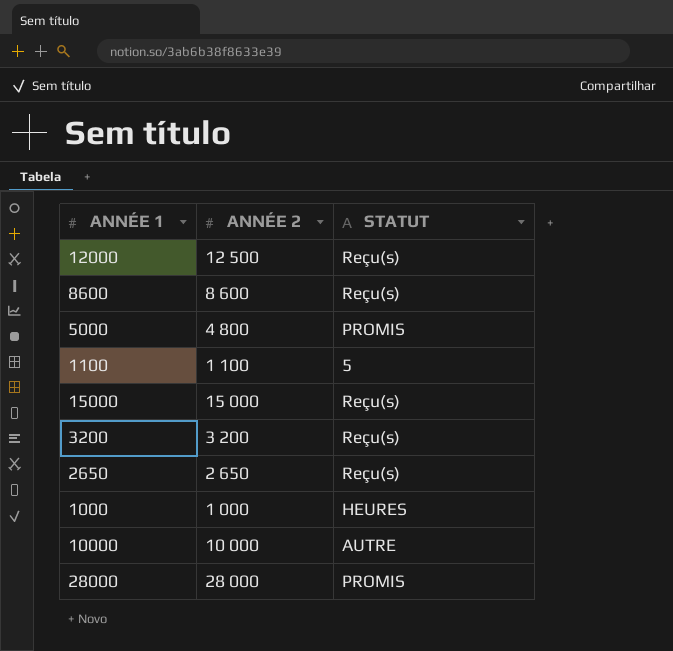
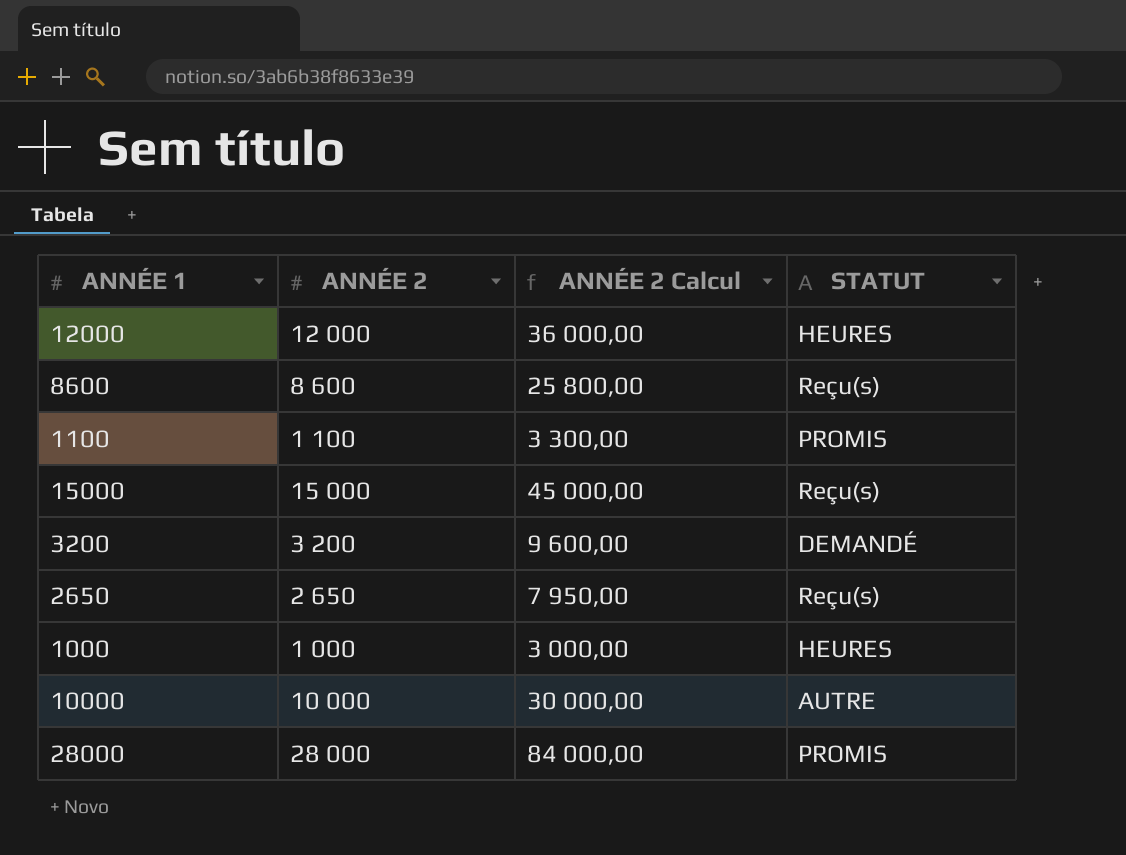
column ANNÉE 2 Calcul | formula: none -> [ANNÉE 2] * 3
row 5000: 4 800 | PROMIS -> none
12000 | ANNÉE 2: 12 500 -> 12 000
12000 | STATUT: Reçu(s) -> HEURES
1100 | STATUT: 5 -> PROMIS
3200 | STATUT: Reçu(s) -> DEMANDÉ

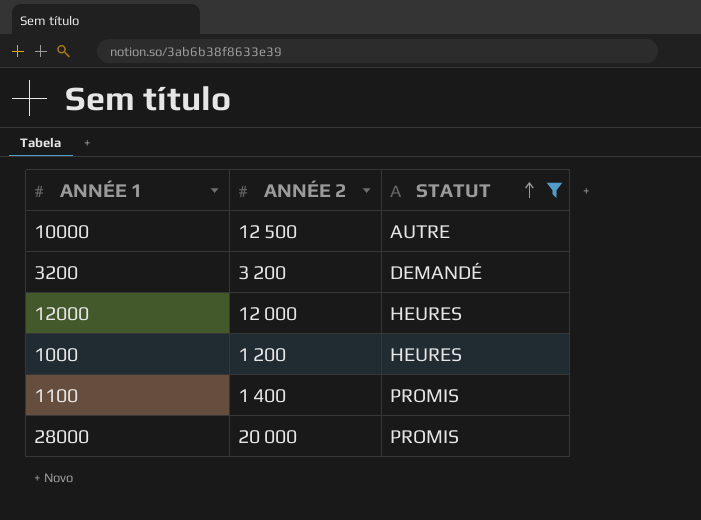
filter: none -> STATUT != Reçu(s)
row order: none -> STATUT ascending
column ANNÉE 2 Calcul | formula: [ANNÉE 2] * 3 -> none
10000 | ANNÉE 2: 10 000 -> 12 500
1000 | ANNÉE 2: 1 000 -> 1 200
1100 | ANNÉE 2: 1 100 -> 1 400
28000 | ANNÉE 2: 28 000 -> 20 000

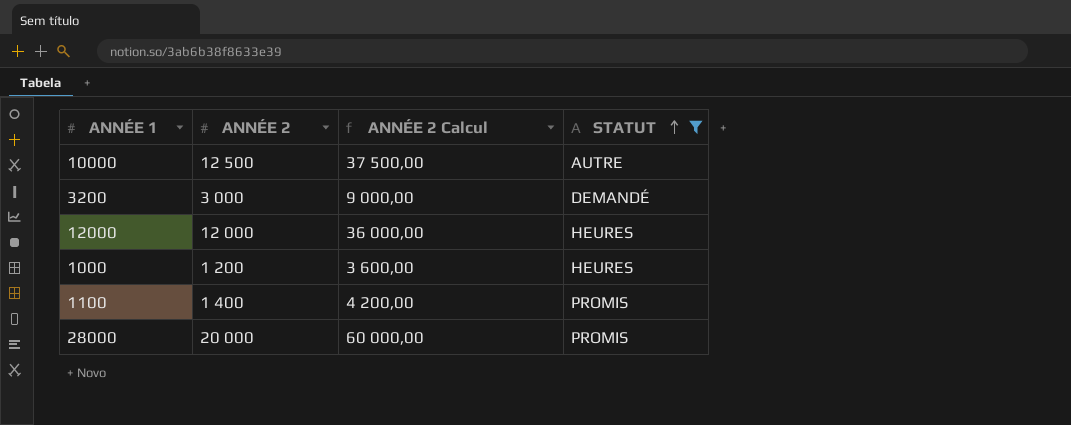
column ANNÉE 2 Calcul | formula: none -> [ANNÉE 2] * 3
3200 | ANNÉE 2: 3 200 -> 3 000

